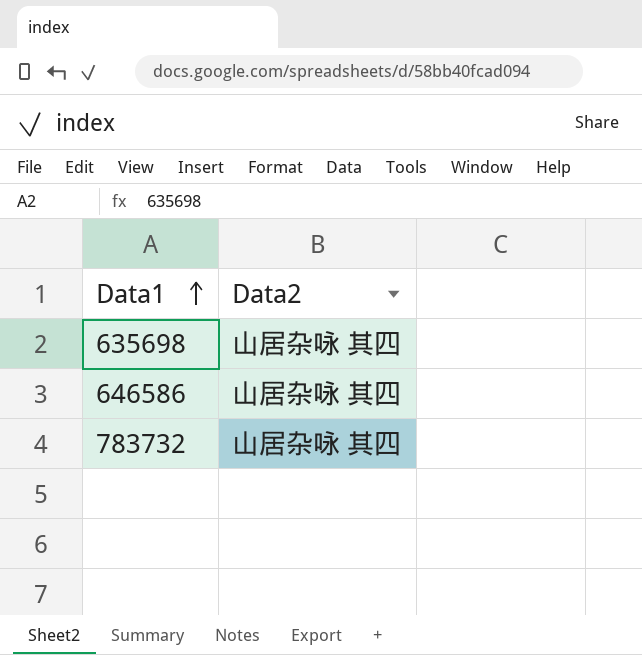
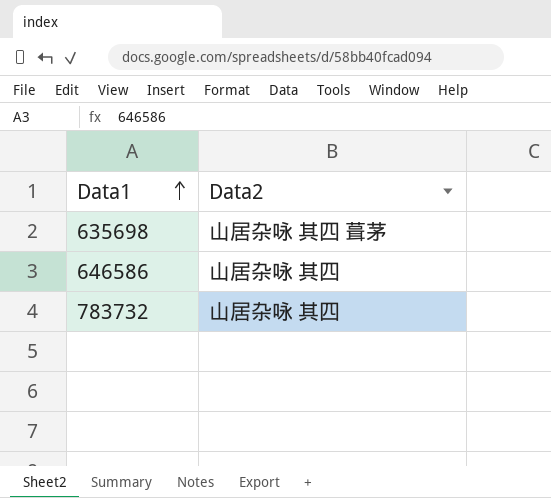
635698 | Data2: 山居杂咏 其四 -> 山居杂咏 其四 葺茅

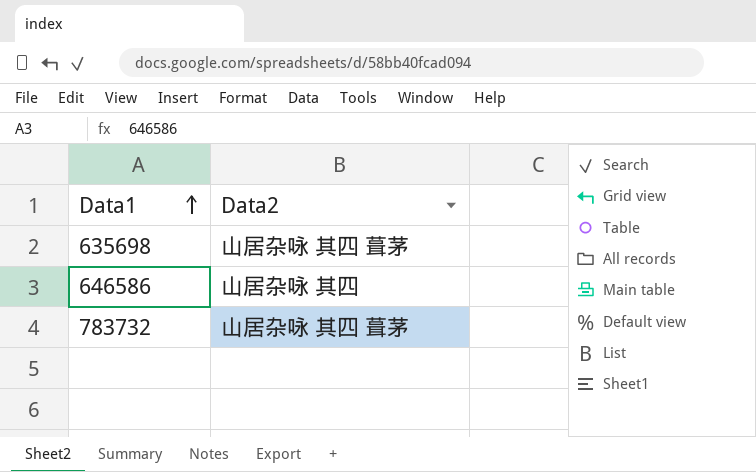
783732 | Data2: 山居杂咏 其四 -> 山居杂咏 其四 葺茅

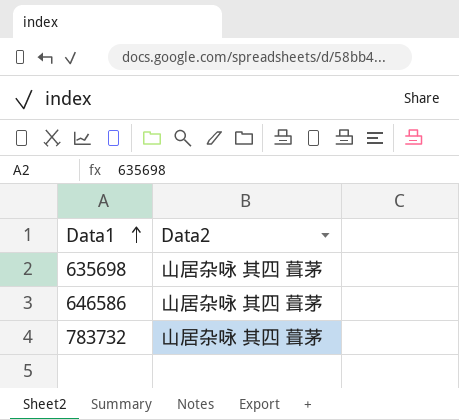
646586 | Data2: 山居杂咏 其四 -> 山居杂咏 其四 葺茅

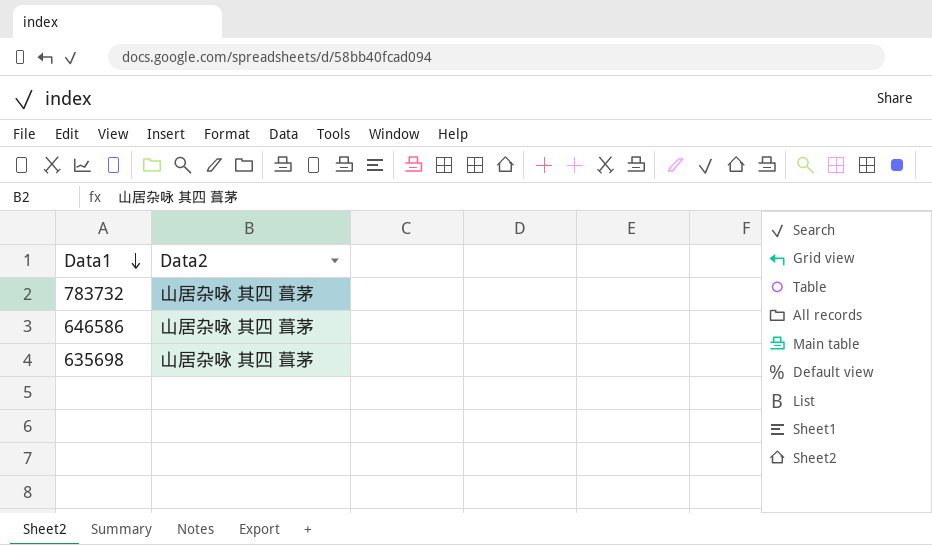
row order: Data1 ascending -> Data1 descending

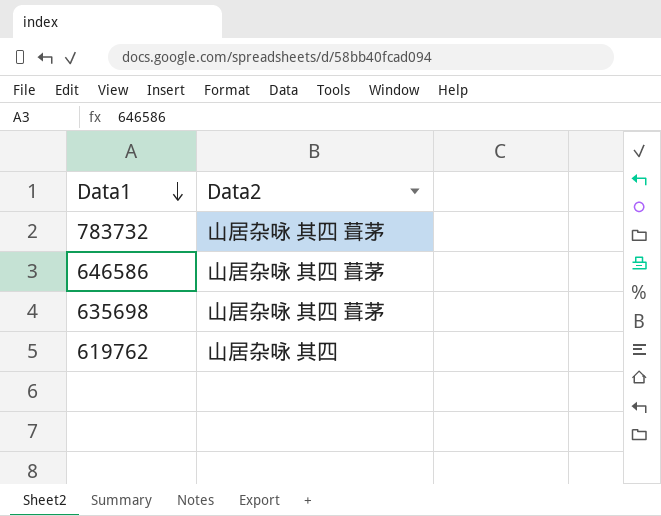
row 619762: none -> 山居杂咏 其四

